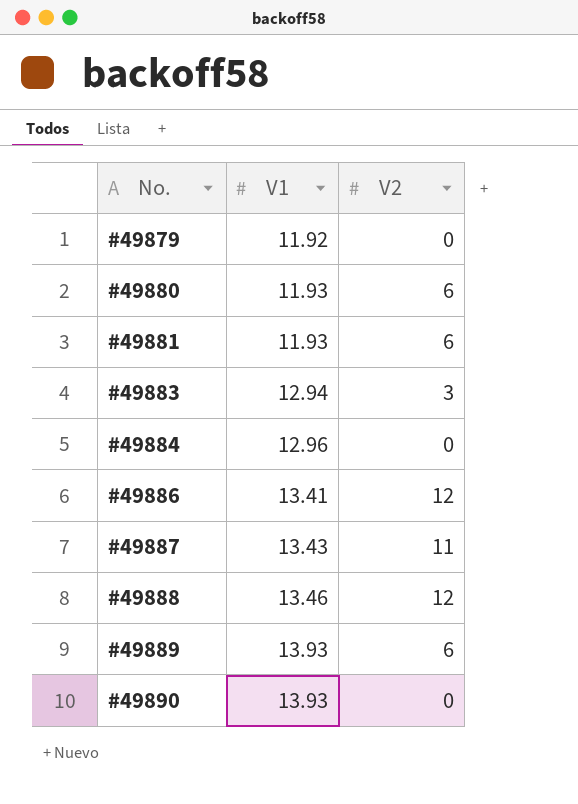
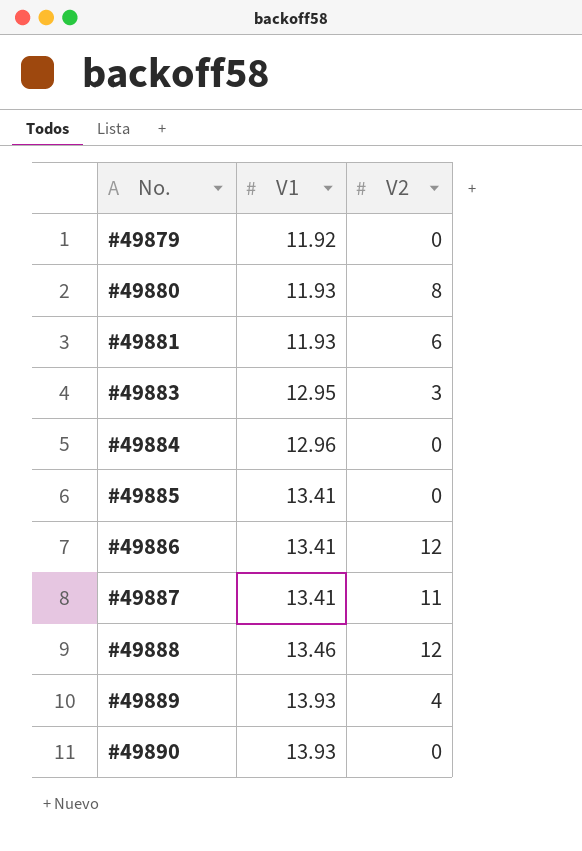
#49880 | V2: 6 -> 8
#49883 | V1: 12.94 -> 12.95
row #49885: none -> 13.41 | 0
#49887 | V1: 13.43 -> 13.41
#49889 | V2: 6 -> 4

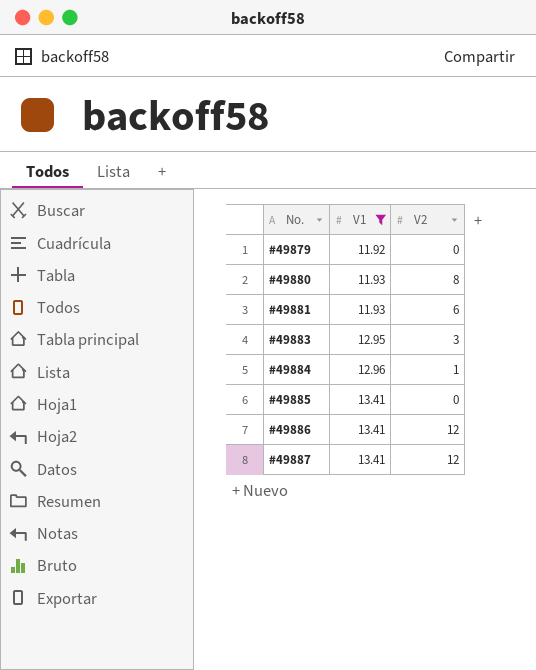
filter: none -> V1 <= 13.41
#49884 | V2: 0 -> 1
#49887 | V2: 11 -> 12

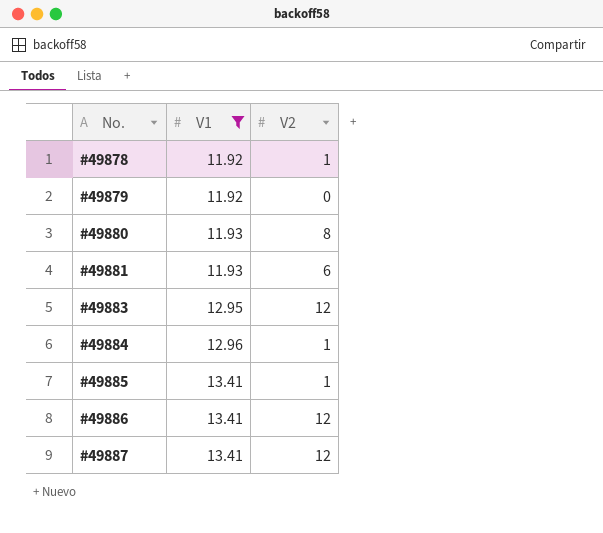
row #49878: none -> 11.92 | 1
#49883 | V2: 3 -> 12
#49885 | V2: 0 -> 1

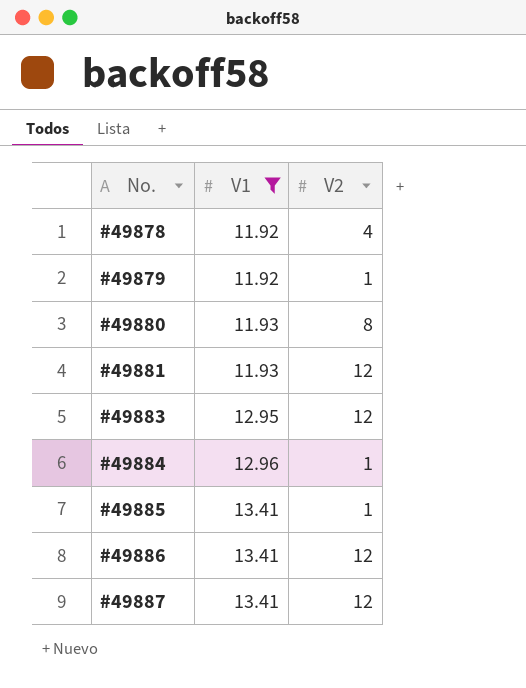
#49878 | V2: 1 -> 4
#49879 | V2: 0 -> 1
#49881 | V2: 6 -> 12

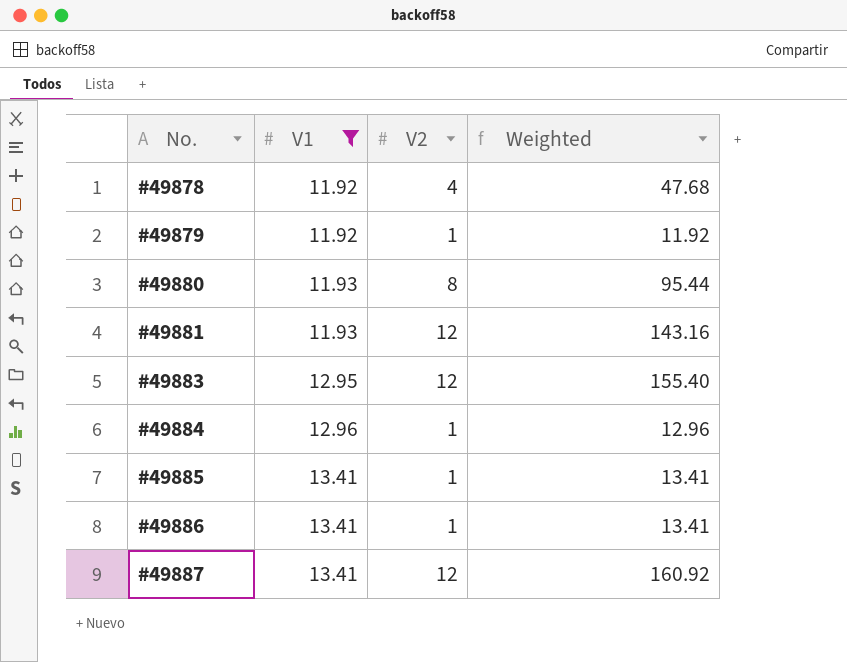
column Weighted | formula: none -> [V1] * [V2]
#49886 | V2: 12 -> 1

